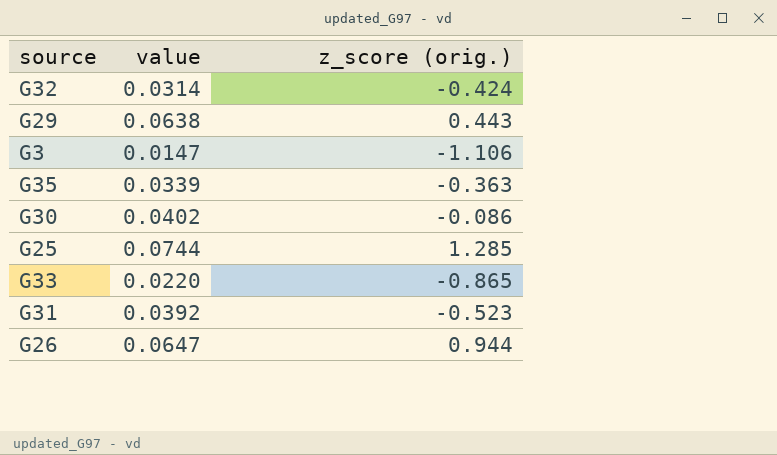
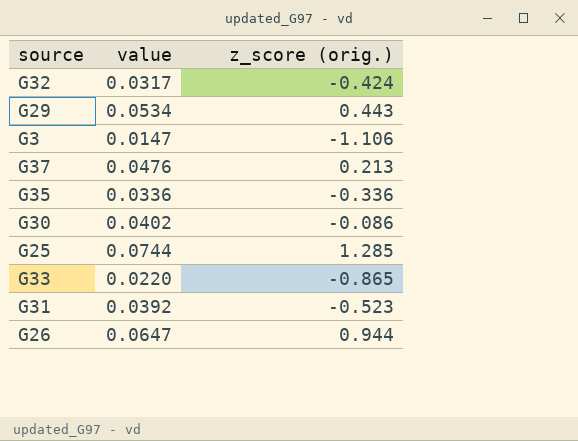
G32 | value: 0.0314 -> 0.0317
G29 | value: 0.0638 -> 0.0534
row G37: none -> 0.0476 | 0.213
G35 | value: 0.0339 -> 0.0336
G35 | z_score (orig.): -0.363 -> -0.336

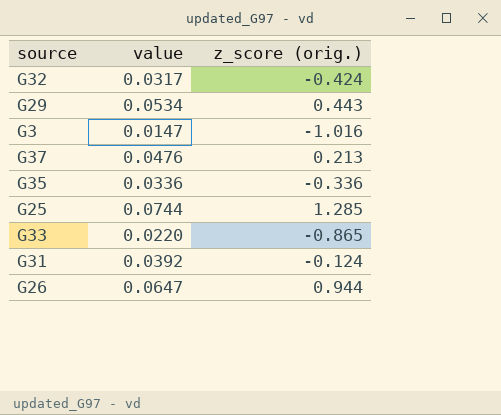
row G30: 0.0402 | -0.086 -> none
G3 | z_score (orig.): -1.106 -> -1.016
G31 | z_score (orig.): -0.523 -> -0.124

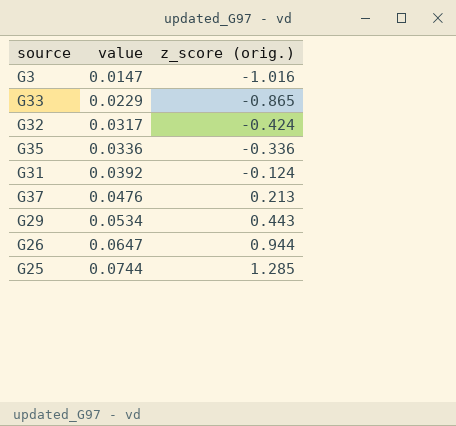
row order: none -> value ascending
G33 | value: 0.0220 -> 0.0229

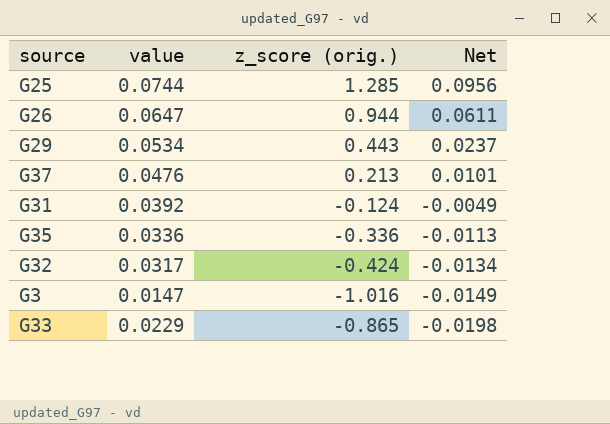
row order: value ascending -> Net descending
column Net | formula: none -> [value] * [z_score (orig.)]

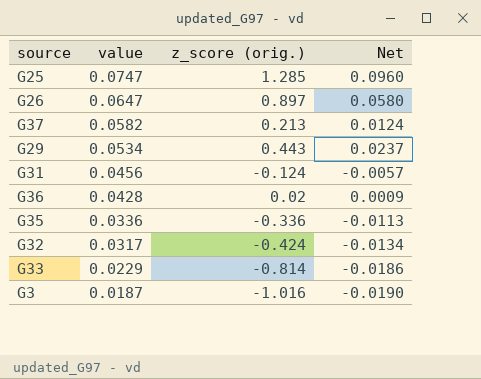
row order: Net descending -> value descending
G25 | value: 0.0744 -> 0.0747
G25 | Net: 0.0956 -> 0.0960
G26 | z_score (orig.): 0.944 -> 0.897
G26 | Net: 0.0611 -> 0.0580
G37 | value: 0.0476 -> 0.0582
G37 | Net: 0.0101 -> 0.0124
G31 | value: 0.0392 -> 0.0456
G31 | Net: -0.0049 -> -0.0057
row G36: none -> 0.0428 | 0.02 | 0.0009
G33 | z_score (orig.): -0.865 -> -0.814
G33 | Net: -0.0198 -> -0.0186
G3 | value: 0.0147 -> 0.0187
G3 | Net: -0.0149 -> -0.0190

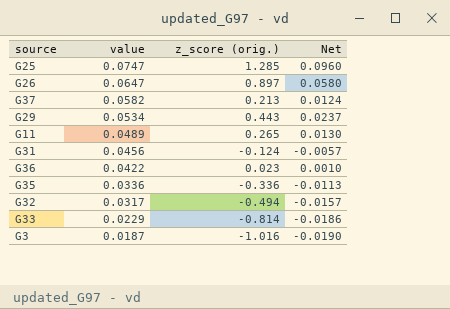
row G11: none -> 0.0489 | 0.265 | 0.0130
G36 | value: 0.0428 -> 0.0422
G36 | z_score (orig.): 0.02 -> 0.023
G36 | Net: 0.0009 -> 0.0010
G32 | z_score (orig.): -0.424 -> -0.494
G32 | Net: -0.0134 -> -0.0157

